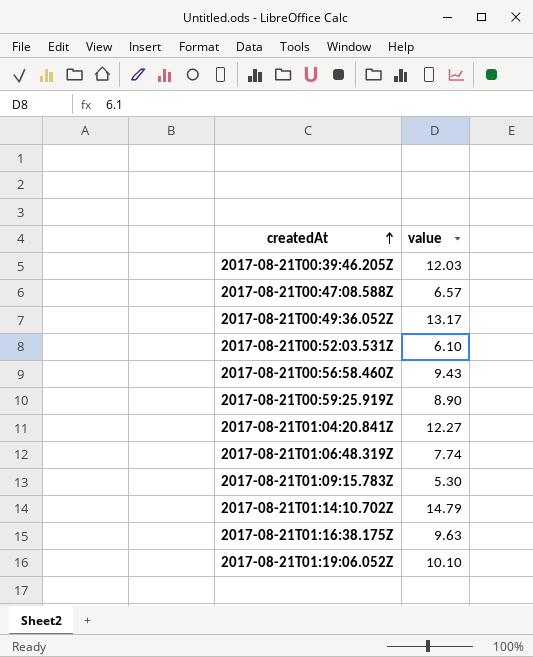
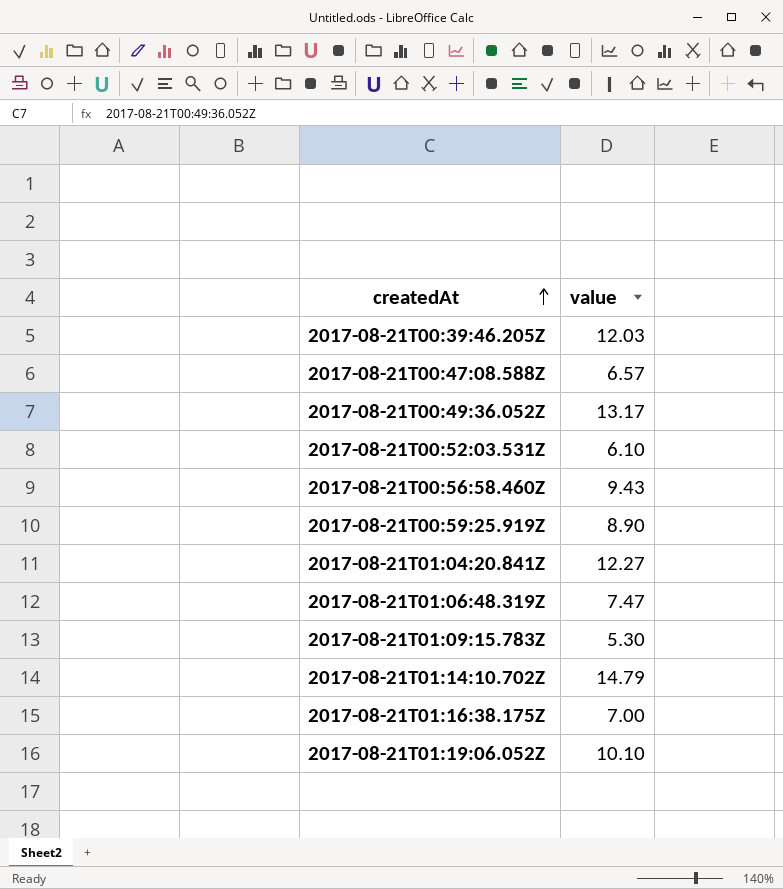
2017-08-21T01:06:48.319Z | value: 7.74 -> 7.47
2017-08-21T01:16:38.175Z | value: 9.63 -> 7.00

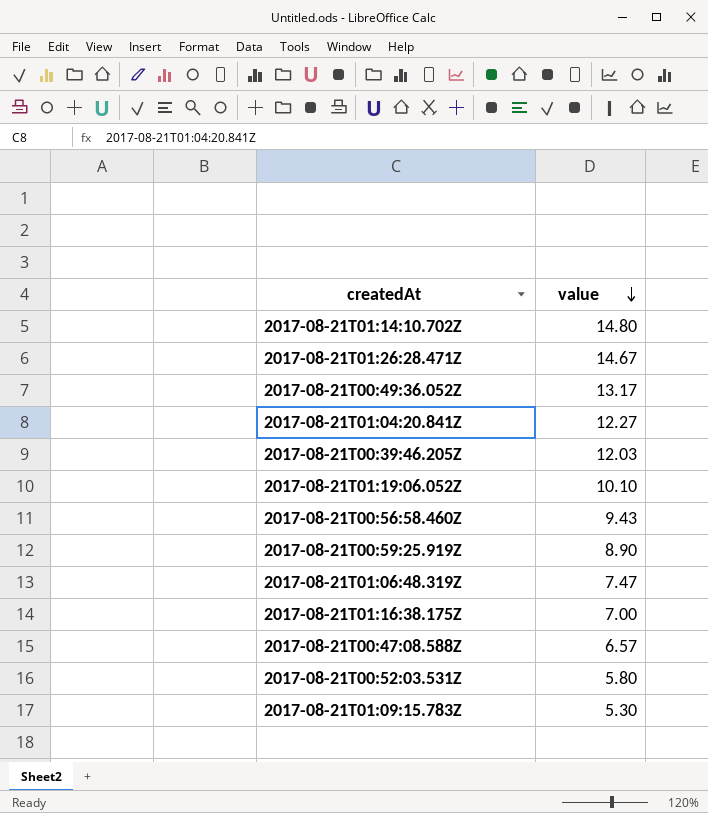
row order: createdAt ascending -> value descending
2017-08-21T01:14:10.702Z | value: 14.79 -> 14.80
row 2017-08-21T01:26:28.471Z: none -> 14.67
2017-08-21T00:52:03.531Z | value: 6.10 -> 5.80

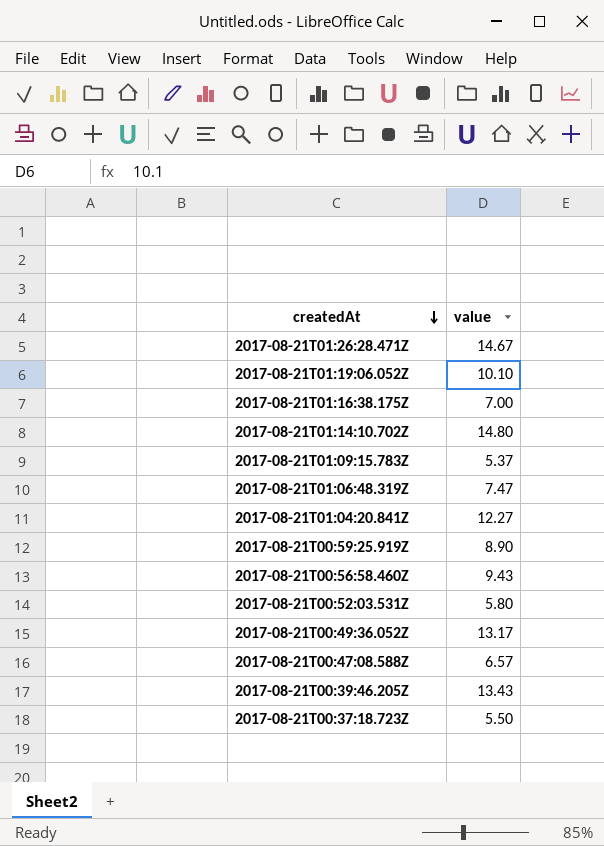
row order: value descending -> createdAt descending
2017-08-21T01:09:15.783Z | value: 5.30 -> 5.37
2017-08-21T00:39:46.205Z | value: 12.03 -> 13.43
row 2017-08-21T00:37:18.723Z: none -> 5.50

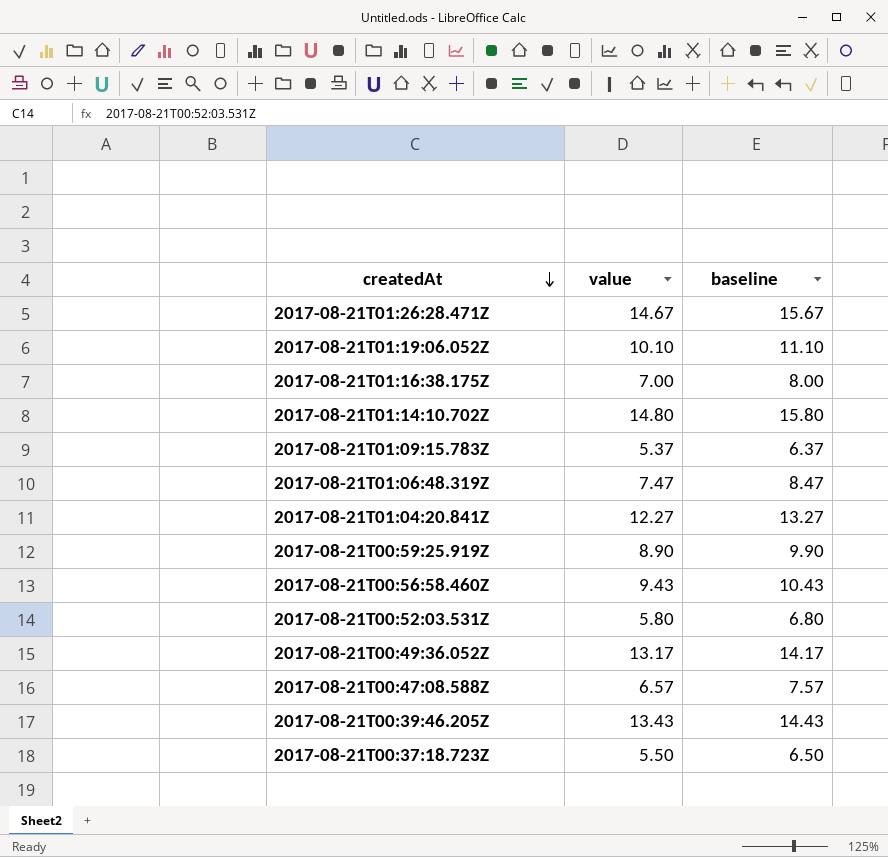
column baseline | formula: none -> [value] + 1

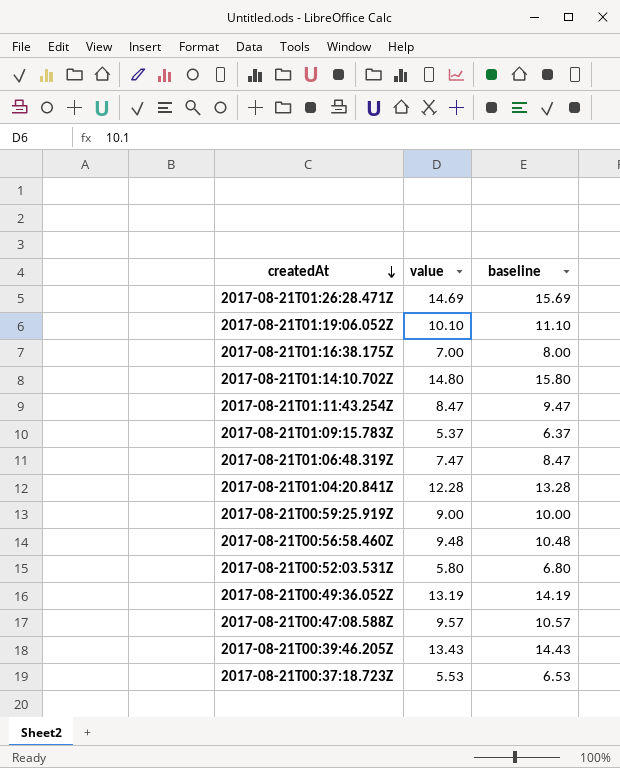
2017-08-21T01:26:28.471Z | value: 14.67 -> 14.69
2017-08-21T01:26:28.471Z | baseline: 15.67 -> 15.69
row 2017-08-21T01:11:43.254Z: none -> 8.47 | 9.47
2017-08-21T01:04:20.841Z | value: 12.27 -> 12.28
2017-08-21T01:04:20.841Z | baseline: 13.27 -> 13.28
2017-08-21T00:59:25.919Z | value: 8.90 -> 9.00
2017-08-21T00:59:25.919Z | baseline: 9.90 -> 10.00
2017-08-21T00:56:58.460Z | value: 9.43 -> 9.48
2017-08-21T00:56:58.460Z | baseline: 10.43 -> 10.48
2017-08-21T00:49:36.052Z | value: 13.17 -> 13.19
2017-08-21T00:49:36.052Z | baseline: 14.17 -> 14.19
2017-08-21T00:47:08.588Z | value: 6.57 -> 9.57
2017-08-21T00:47:08.588Z | baseline: 7.57 -> 10.57
2017-08-21T00:37:18.723Z | value: 5.50 -> 5.53
2017-08-21T00:37:18.723Z | baseline: 6.50 -> 6.53

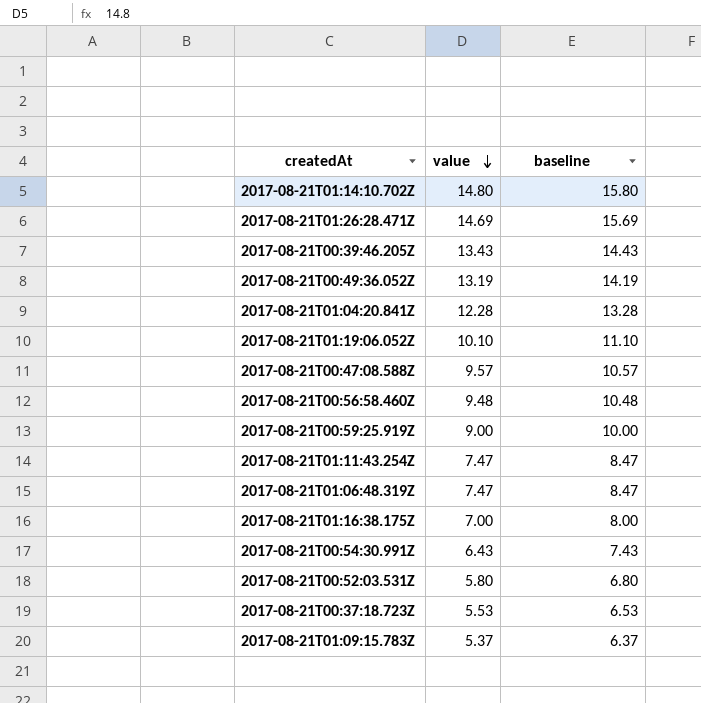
row order: createdAt descending -> value descending
2017-08-21T01:11:43.254Z | value: 8.47 -> 7.47
2017-08-21T01:11:43.254Z | baseline: 9.47 -> 8.47
row 2017-08-21T00:54:30.991Z: none -> 6.43 | 7.43

